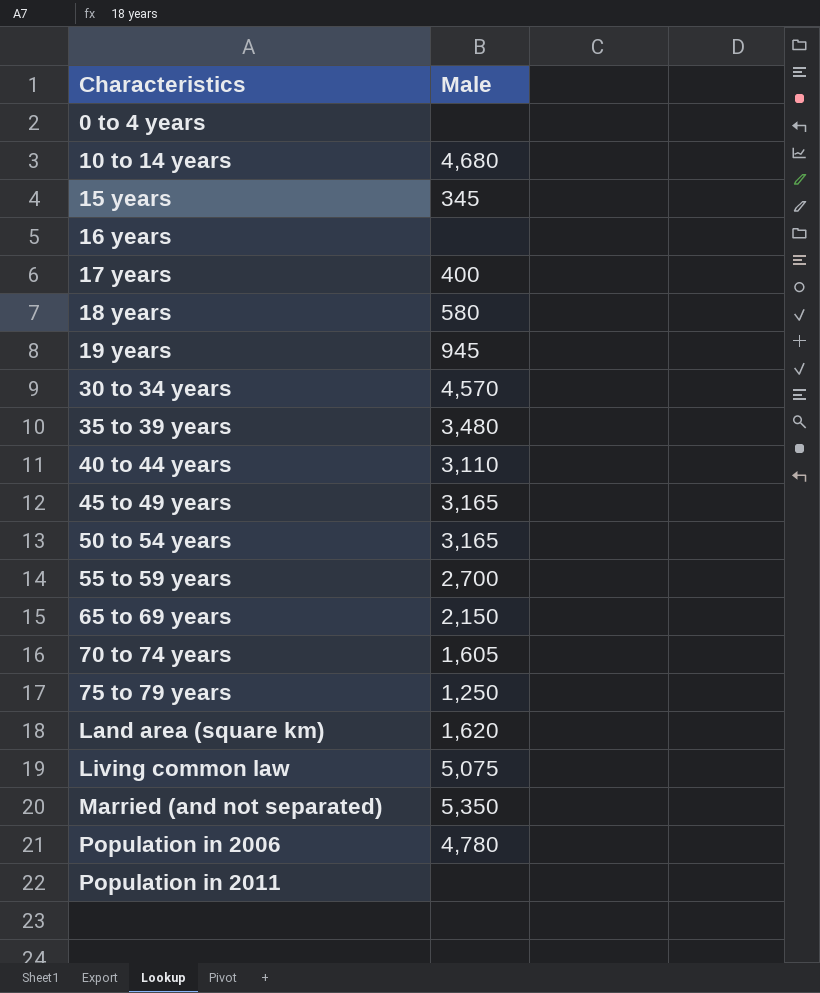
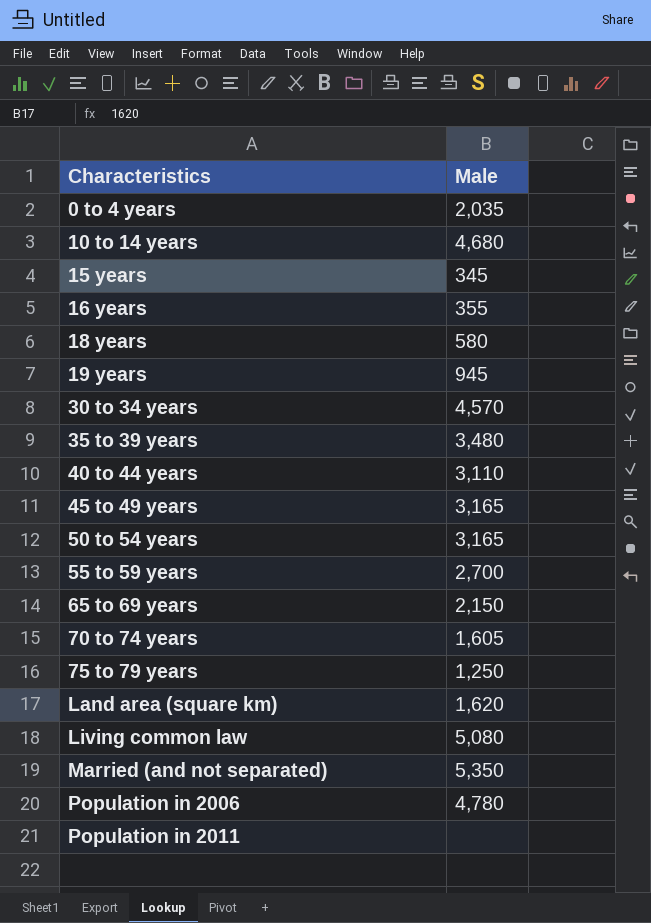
row 17 years: 400 -> none
0 to 4 years | Male: none -> 2,035
16 years | Male: none -> 355
Living common law | Male: 5,075 -> 5,080

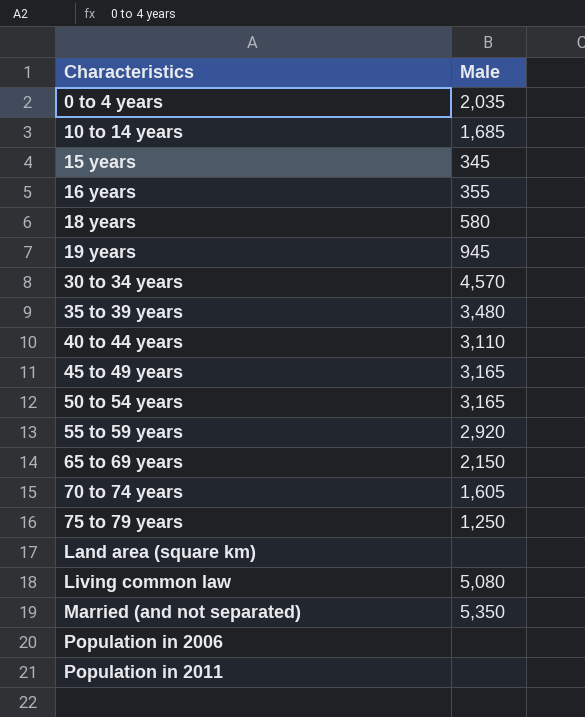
10 to 14 years | Male: 4,680 -> 1,685
55 to 59 years | Male: 2,700 -> 2,920
Land area (square km) | Male: 1,620 -> none
Population in 2006 | Male: 4,780 -> none

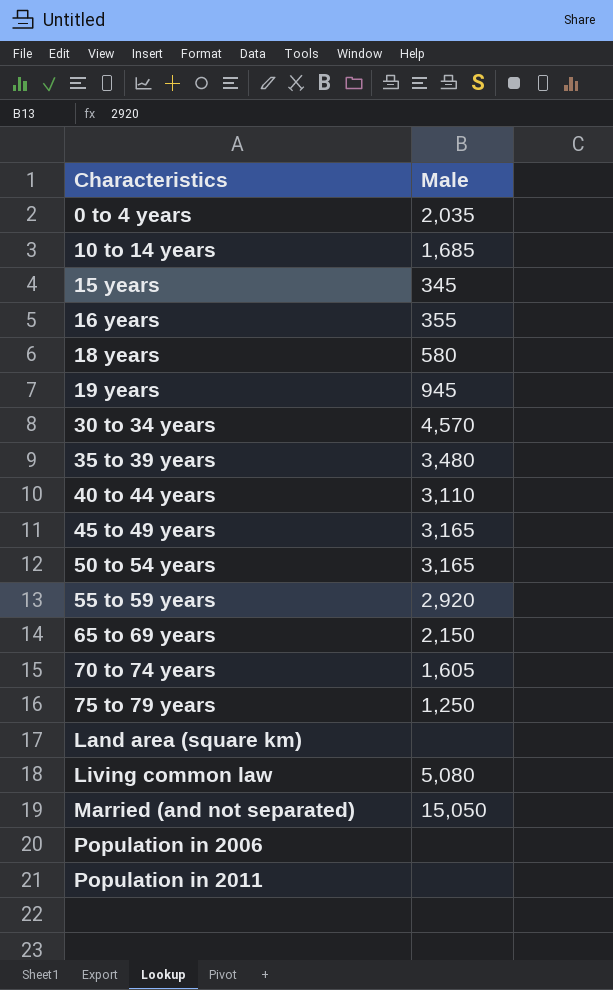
Married (and not separated) | Male: 5,350 -> 15,050

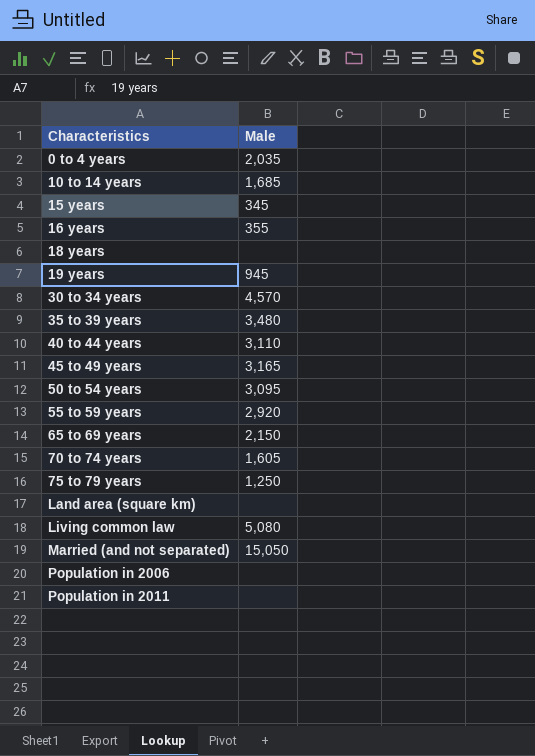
18 years | Male: 580 -> none
50 to 54 years | Male: 3,165 -> 3,095

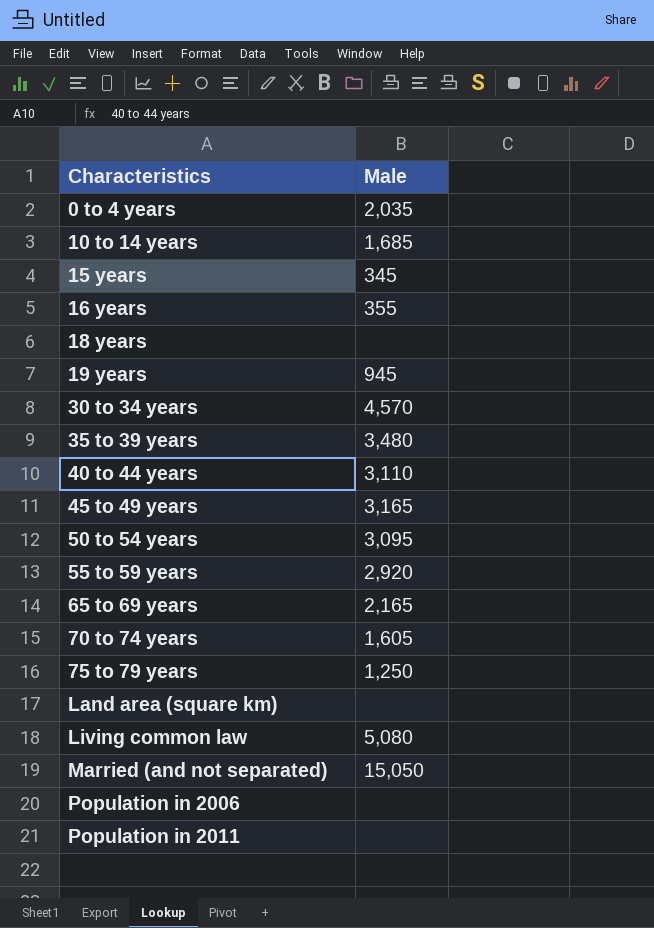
65 to 69 years | Male: 2,150 -> 2,165

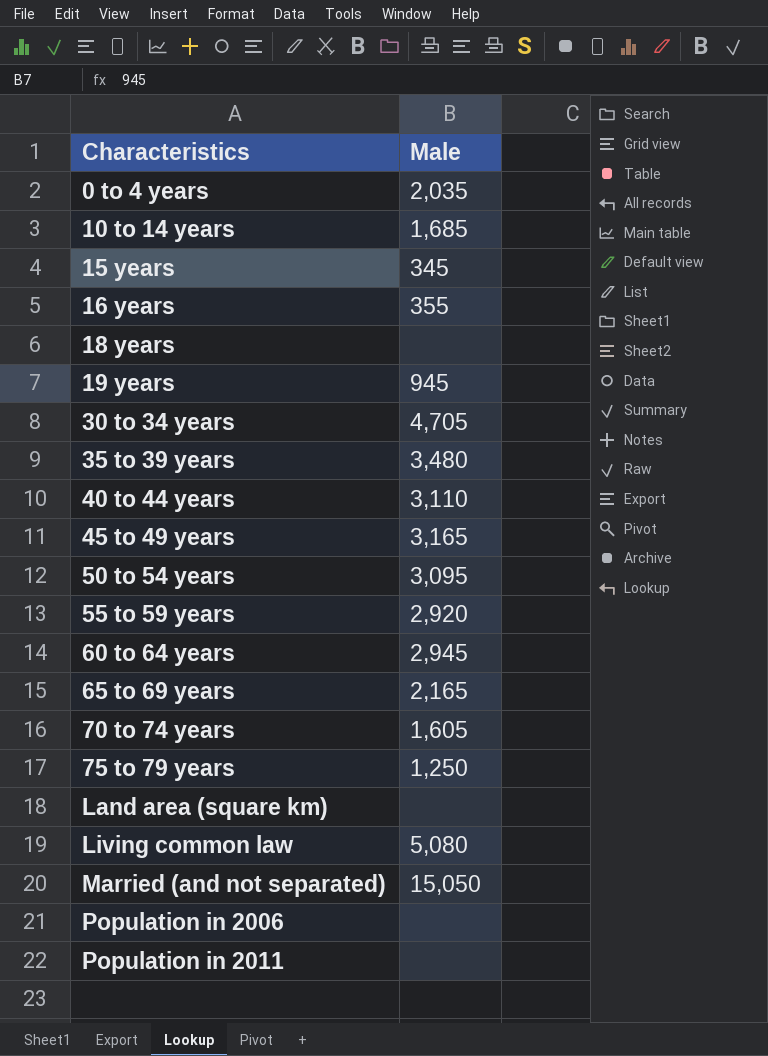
30 to 34 years | Male: 4,570 -> 4,705
row 60 to 64 years: none -> 2,945

